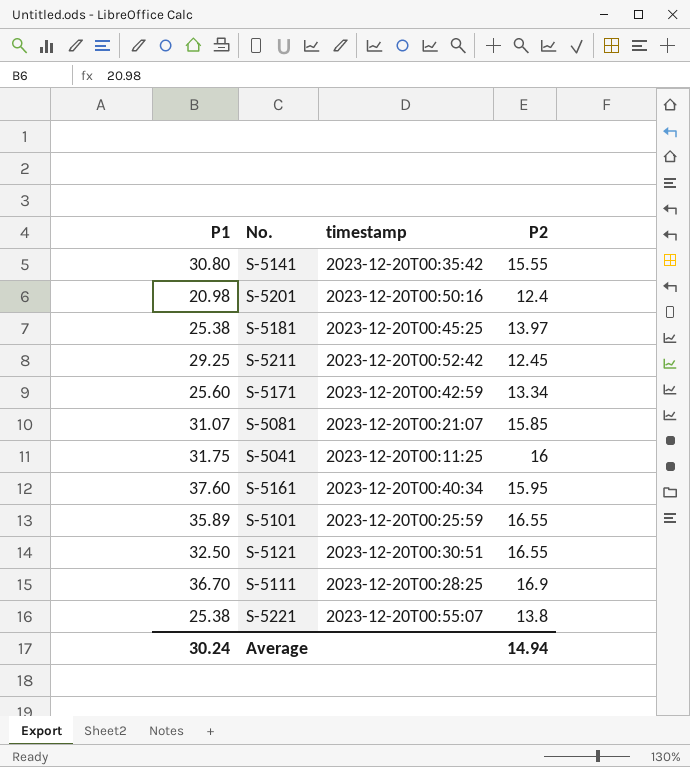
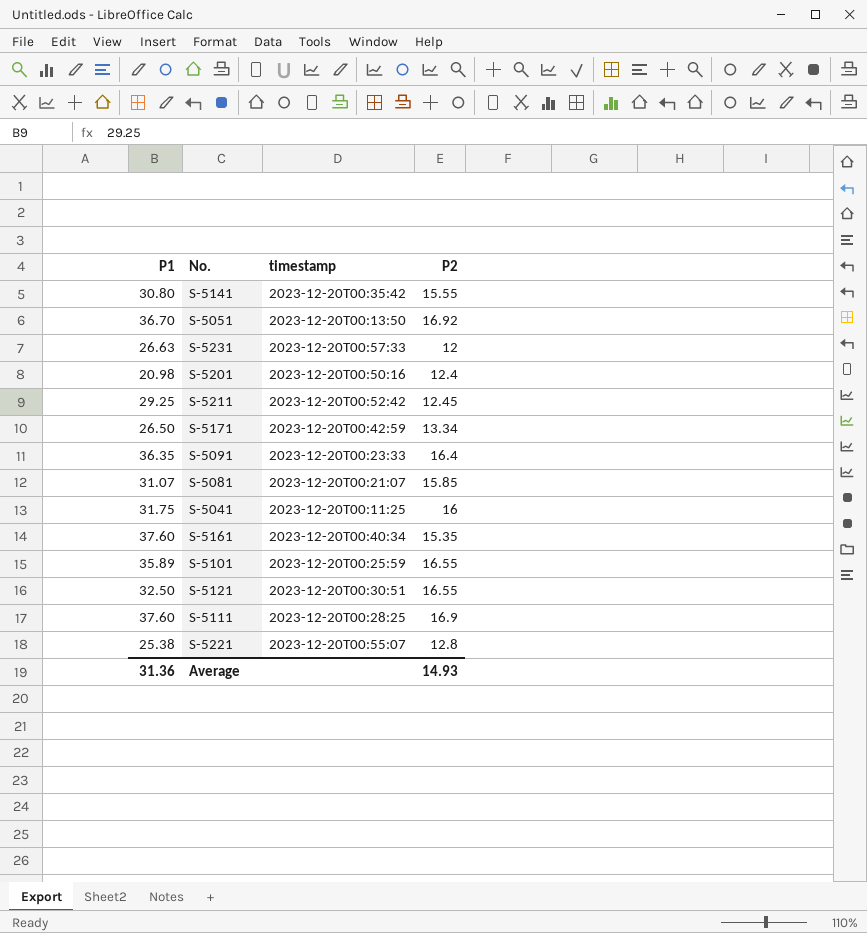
row S-5181: 25.38 | 2023-12-20T00:45:25 | 13.97 -> none
row S-5051: none -> 36.70 | 2023-12-20T00:13:50 | 16.92
row S-5231: none -> 26.63 | 2023-12-20T00:57:33 | 12
S-5171 | P1: 25.60 -> 26.50
row S-5091: none -> 36.35 | 2023-12-20T00:23:33 | 16.4
S-5161 | P2: 15.95 -> 15.35
S-5111 | P1: 36.70 -> 37.60
S-5221 | P2: 13.8 -> 12.8
Average | P1: 30.24 -> 31.36
Average | P2: 14.94 -> 14.93

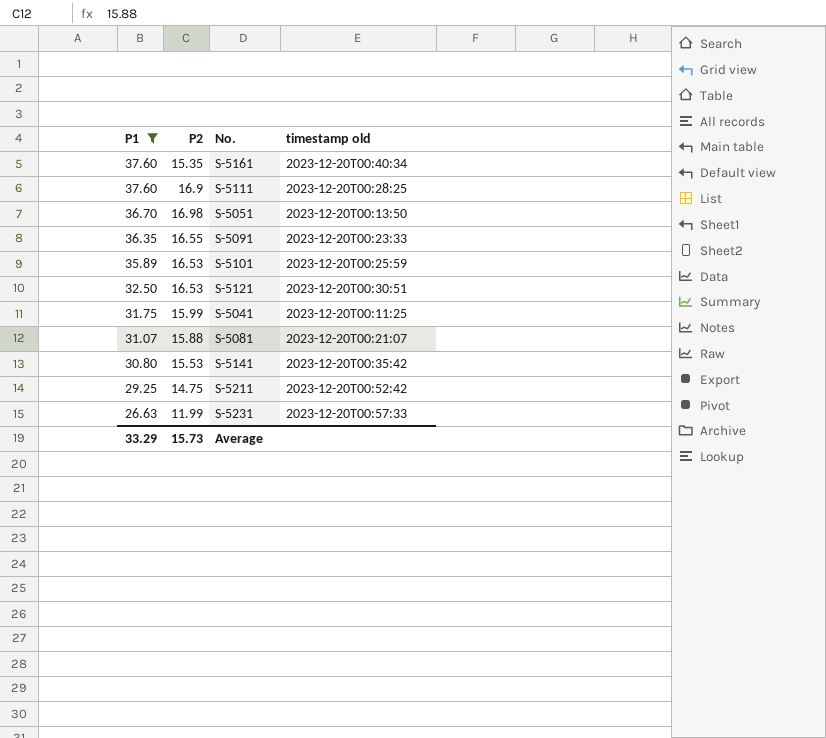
filter: none -> P1 >= 26.63
row order: none -> P1 descending
column P2 | position: 4 -> 2
column name: timestamp -> timestamp old
S-5051 | P2: 16.92 -> 16.98
S-5091 | P2: 16.4 -> 16.55
S-5101 | P2: 16.55 -> 16.53
S-5121 | P2: 16.55 -> 16.53
S-5041 | P2: 16 -> 15.99
S-5081 | P2: 15.85 -> 15.88
S-5141 | P2: 15.55 -> 15.53
S-5211 | P2: 12.45 -> 14.75
S-5231 | P2: 12 -> 11.99
Average | P1: 31.36 -> 33.29
Average | P2: 14.93 -> 15.73

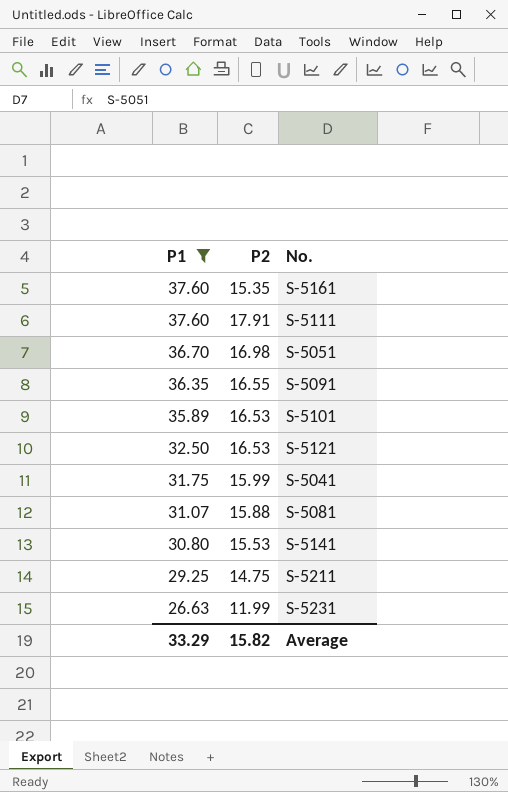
column timestamp old | position: 4 -> none
S-5111 | P2: 16.9 -> 17.91
Average | P2: 15.73 -> 15.82

